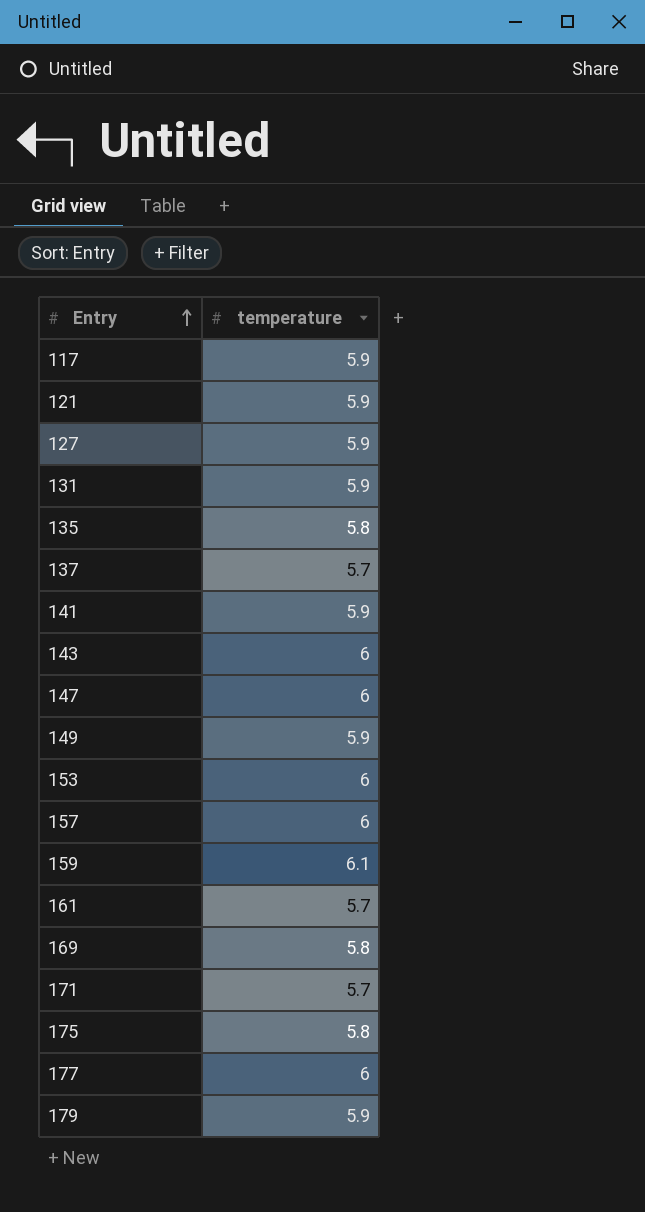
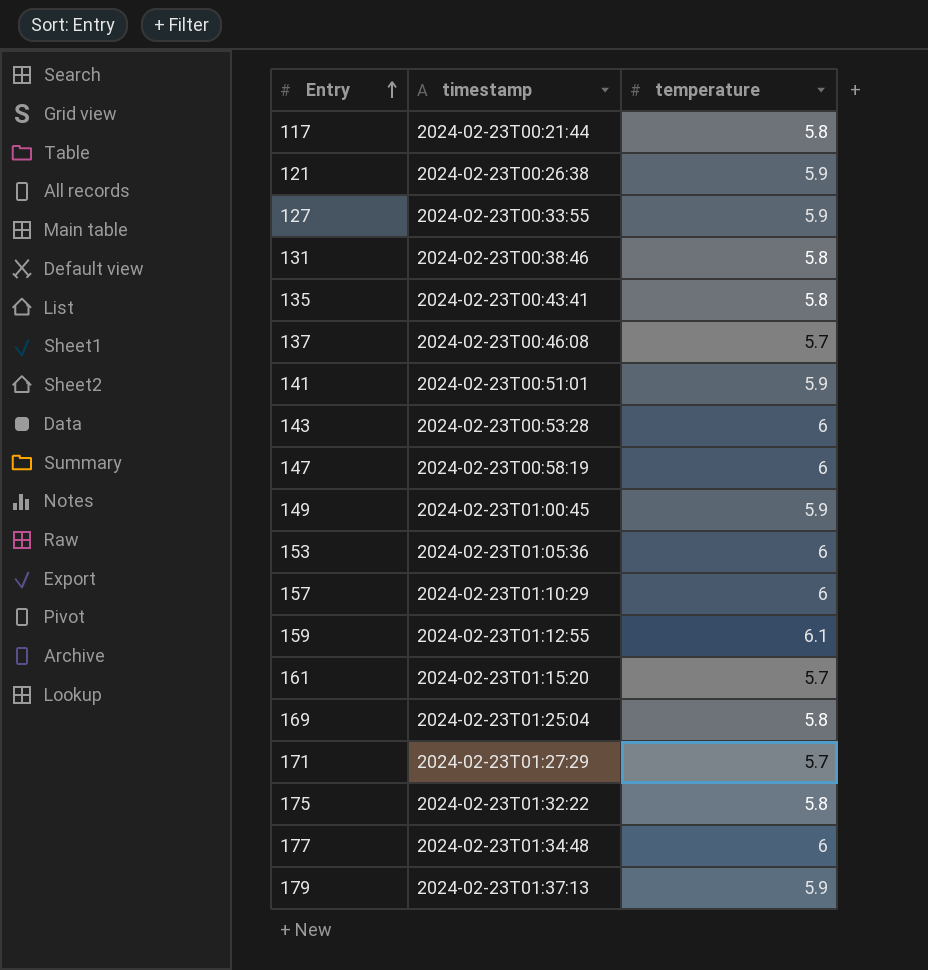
column timestamp | position: none -> 2
117 | temperature: 5.9 -> 5.8
131 | temperature: 5.9 -> 5.8

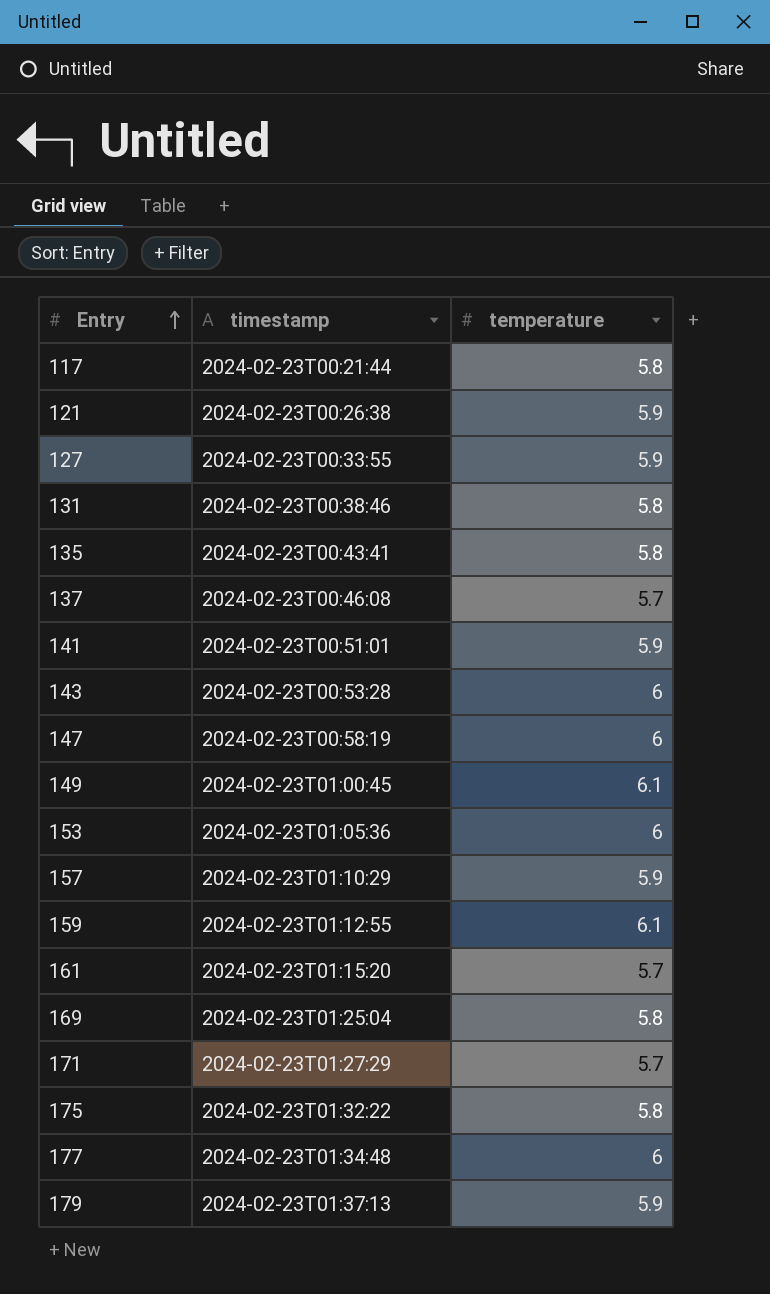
149 | temperature: 5.9 -> 6.1
157 | temperature: 6 -> 5.9

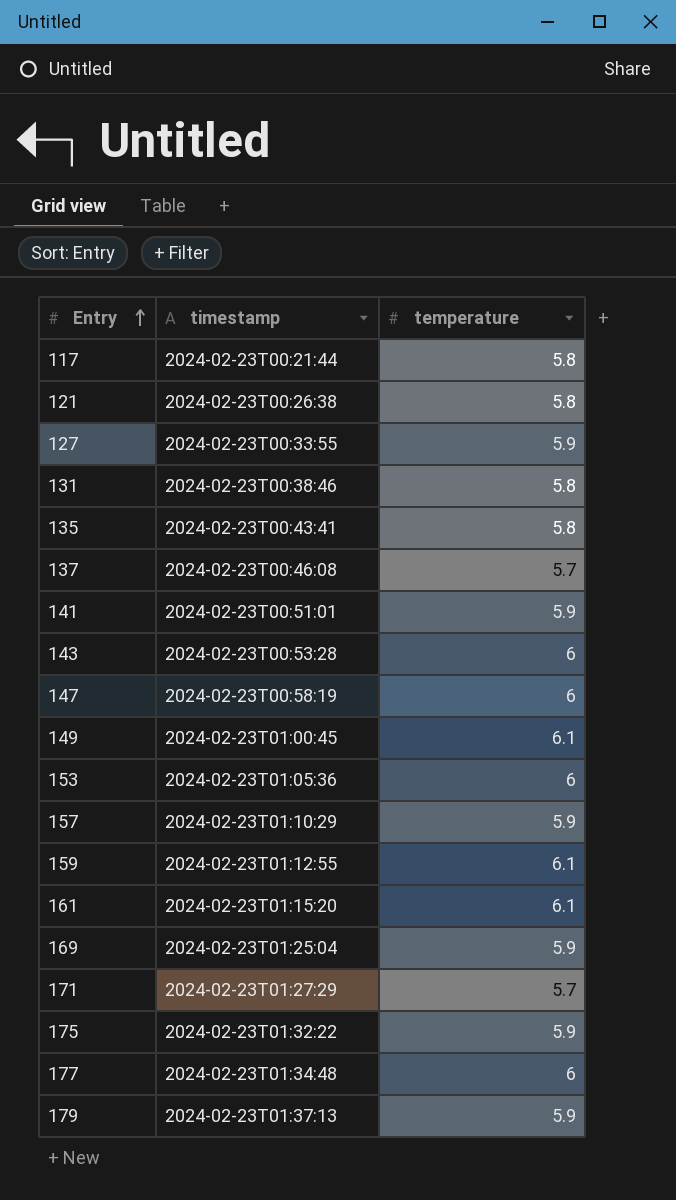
121 | temperature: 5.9 -> 5.8
161 | temperature: 5.7 -> 6.1
169 | temperature: 5.8 -> 5.9
175 | temperature: 5.8 -> 5.9

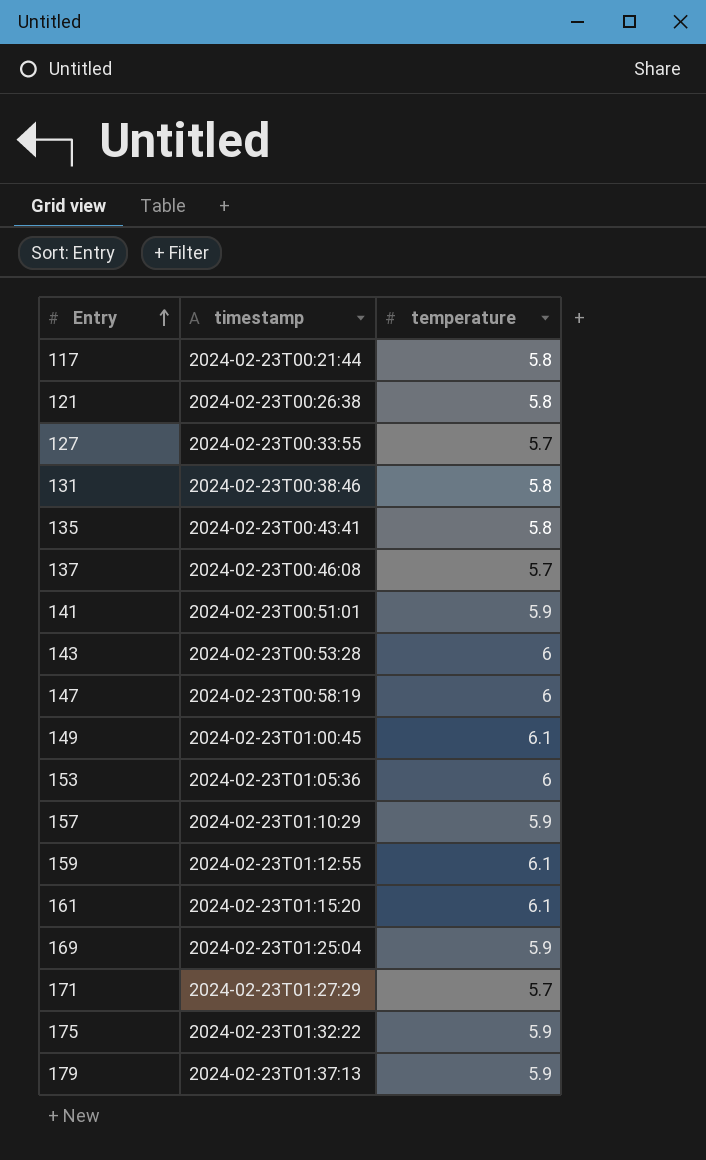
row 177: 2024-02-23T01:34:48 | 6 -> none
127 | temperature: 5.9 -> 5.7

